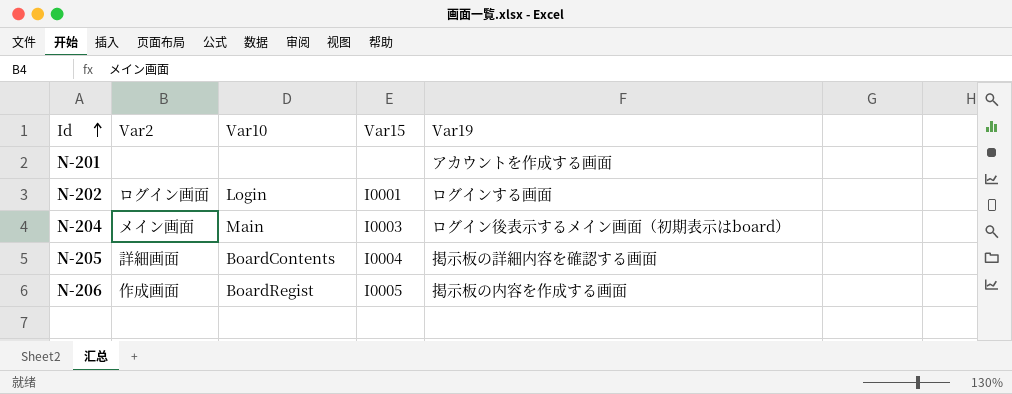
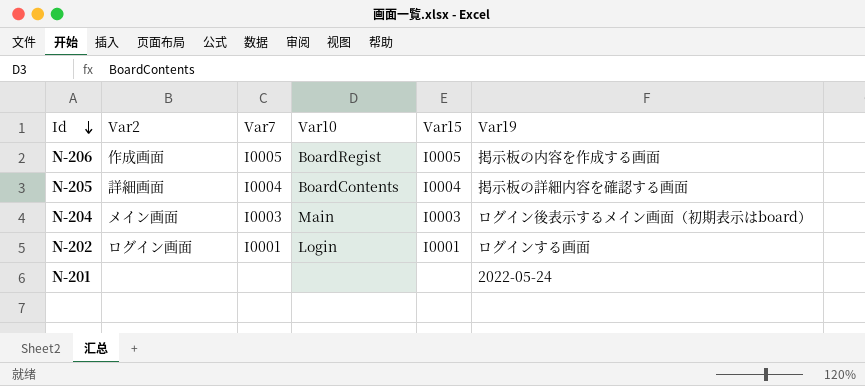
row order: Id ascending -> Id descending
column Var7 | position: none -> 3
N-201 | Var19: アカウントを作成する画面 -> 2022-05-24

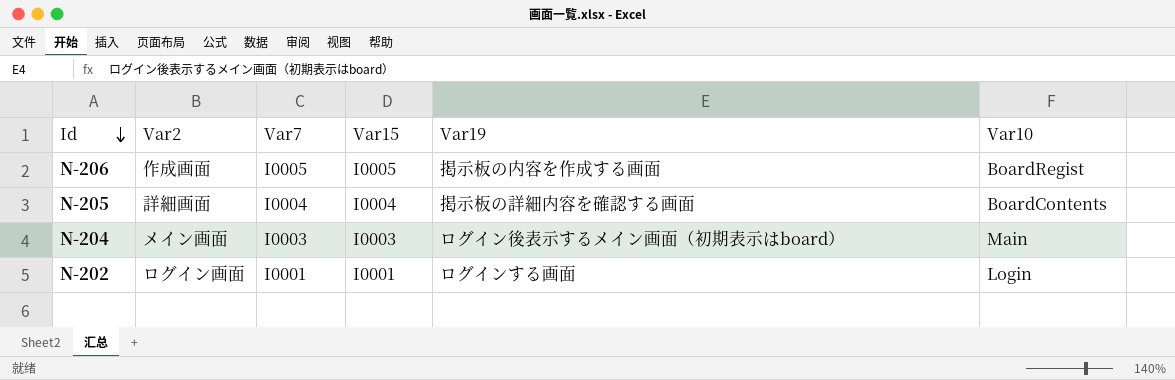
column Var10 | position: 4 -> 6
row N-201: none | none | none | none | 2022-05-24 -> none

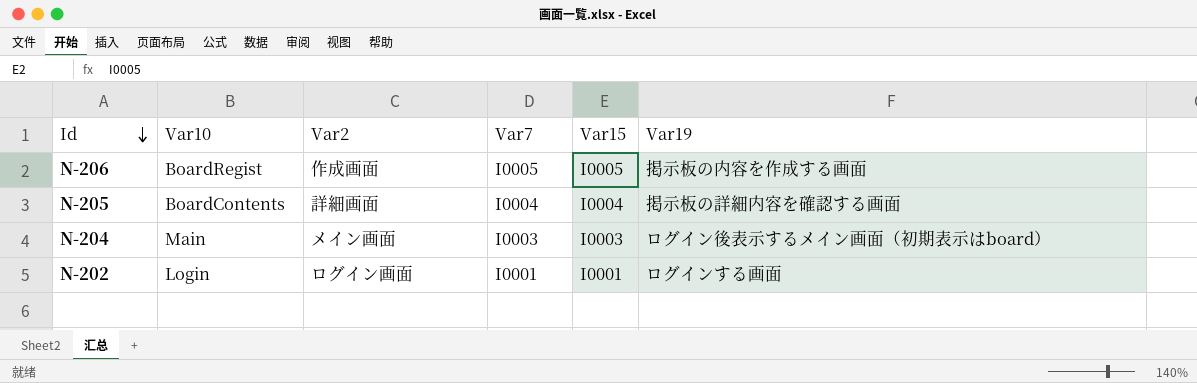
column Var10 | position: 6 -> 2

